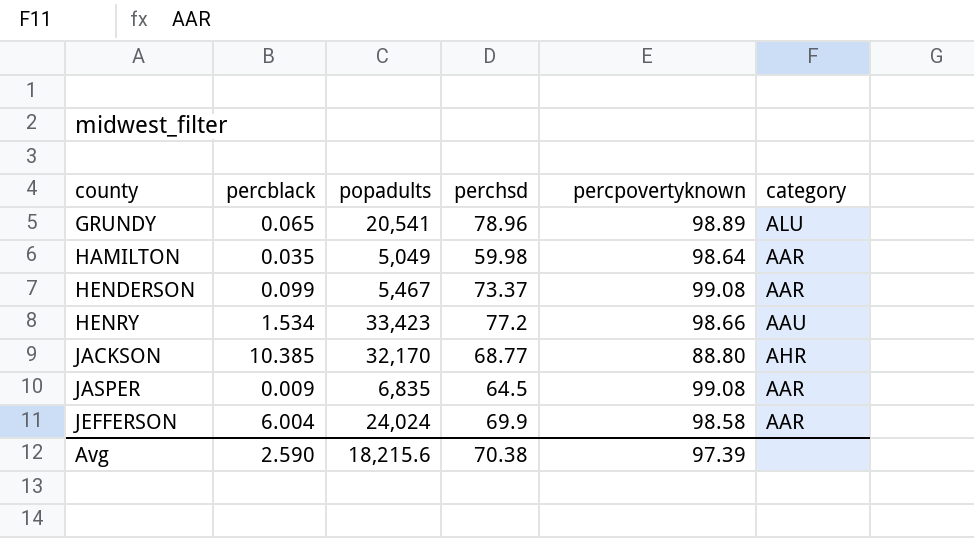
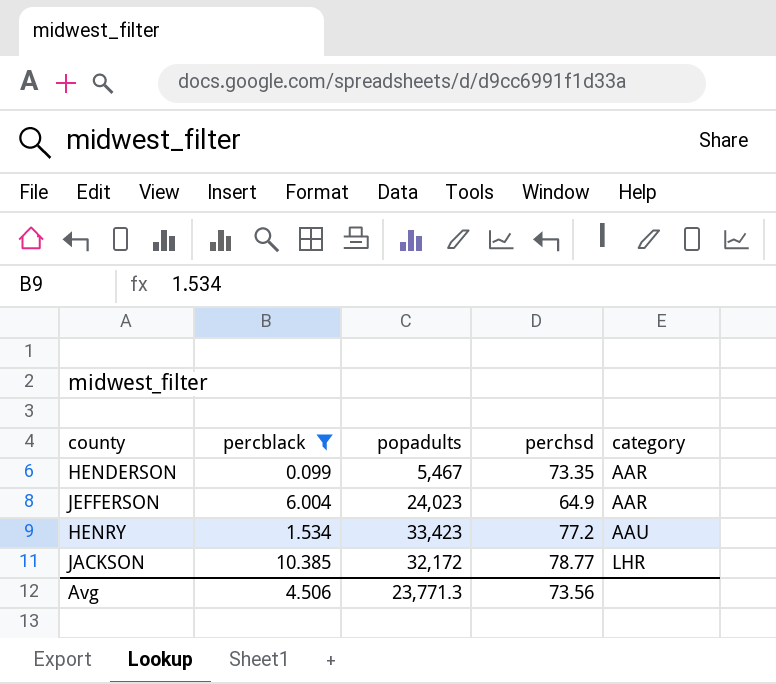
filter: none -> percblack >= 0.099
row order: county ascending -> category ascending
column percpovertyknown | position: 5 -> none
HENDERSON | perchsd: 73.37 -> 73.35
JEFFERSON | popadults: 24,024 -> 24,023
JEFFERSON | perchsd: 69.9 -> 64.9
JACKSON | popadults: 32,170 -> 32,172
JACKSON | perchsd: 68.77 -> 78.77
JACKSON | category: AHR -> LHR
Avg | percblack: 2.590 -> 4.506
Avg | popadults: 18,215.6 -> 23,771.3
Avg | perchsd: 70.38 -> 73.56

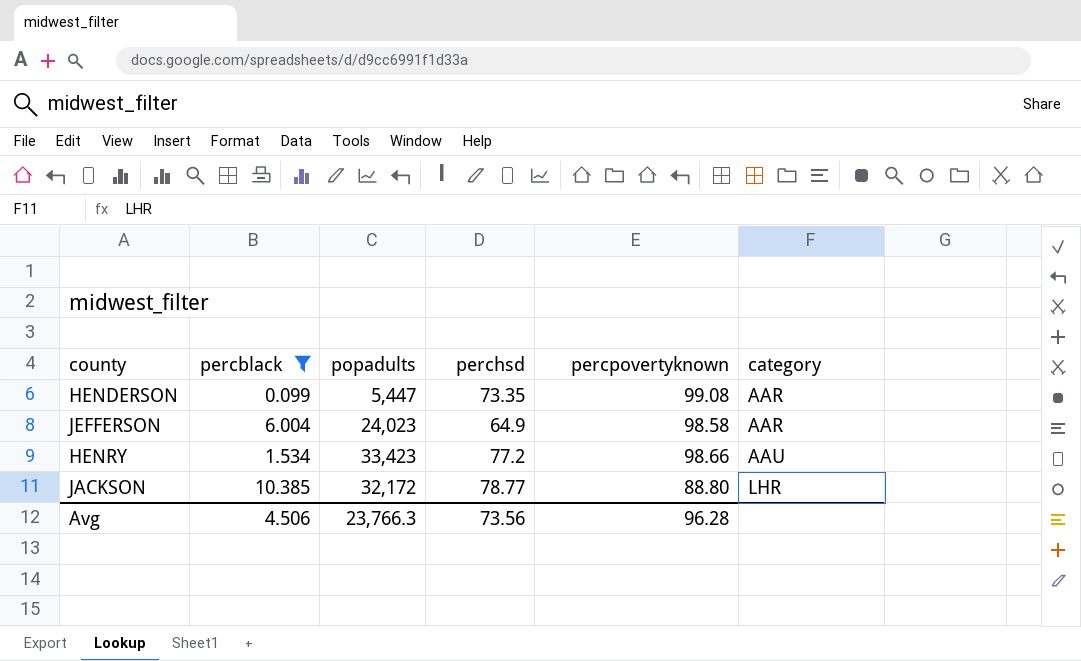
column percpovertyknown | position: none -> 5
HENDERSON | popadults: 5,467 -> 5,447
Avg | popadults: 23,771.3 -> 23,766.3

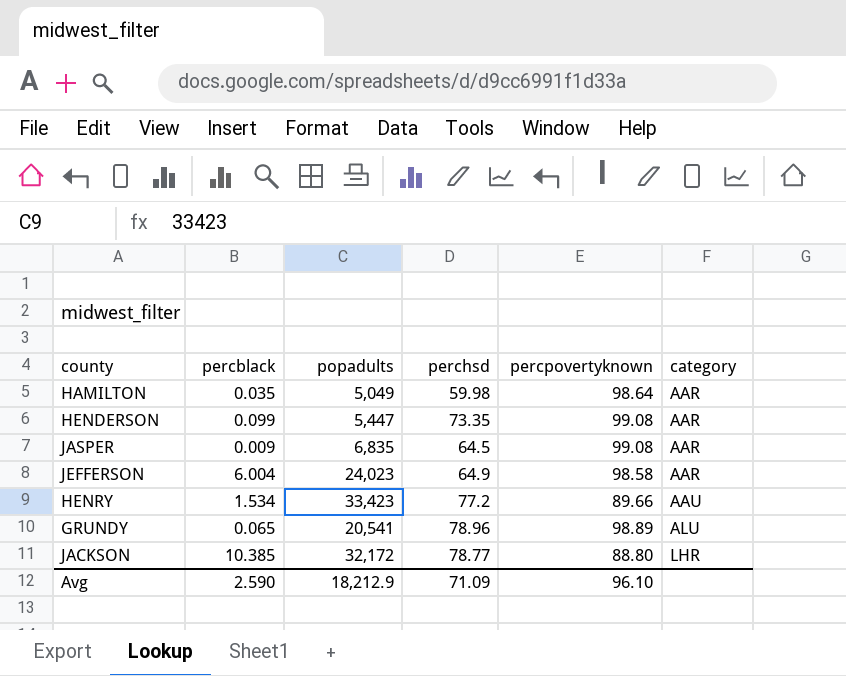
filter: percblack >= 0.099 -> none
HENRY | percpovertyknown: 98.66 -> 89.66
Avg | percblack: 4.506 -> 2.590
Avg | popadults: 23,766.3 -> 18,212.9
Avg | perchsd: 73.56 -> 71.09
Avg | percpovertyknown: 96.28 -> 96.10

